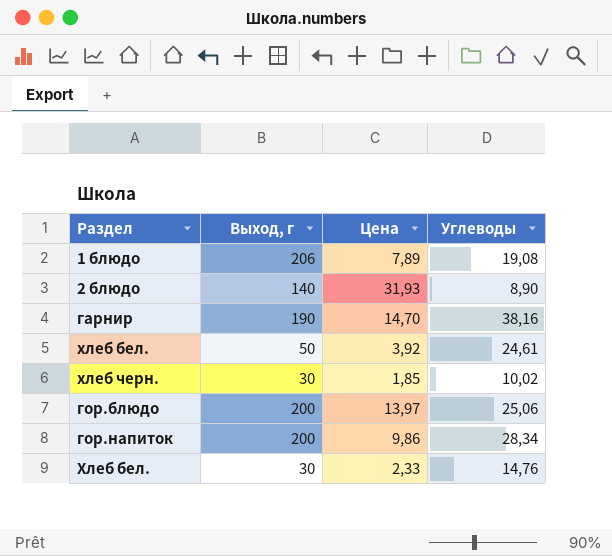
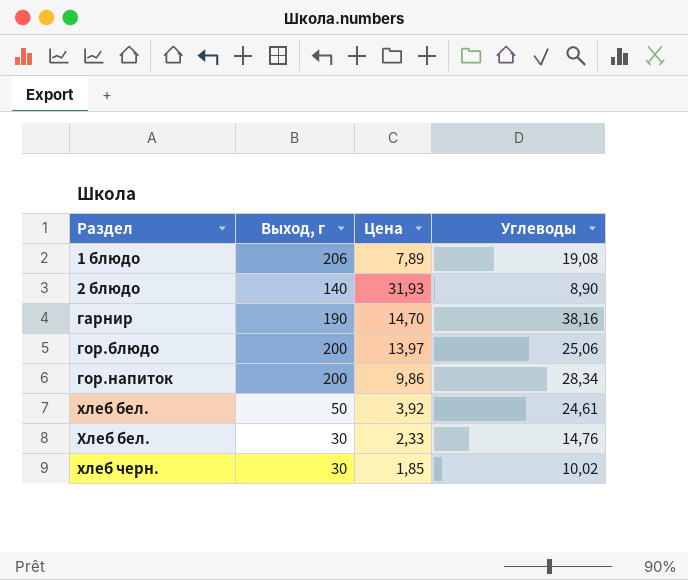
row order: none -> Раздел ascending

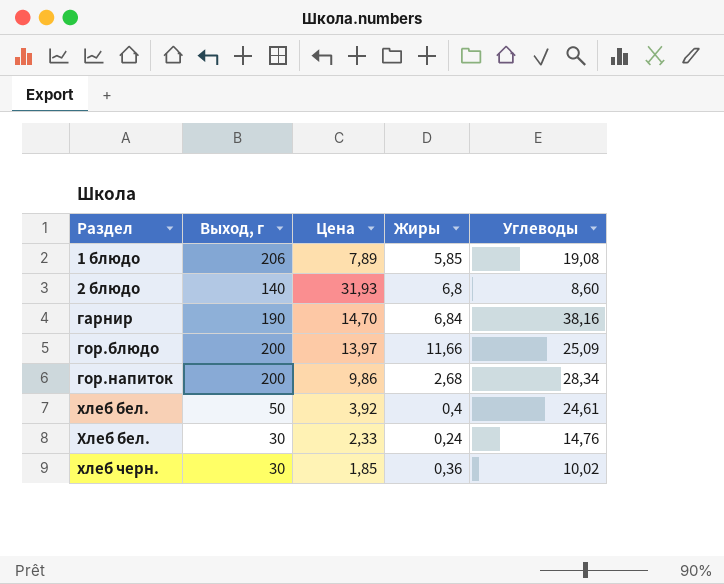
column Жиры | position: none -> 4
2 блюдо | Углеводы: 8,90 -> 8,60
гор.блюдо | Углеводы: 25,06 -> 25,09

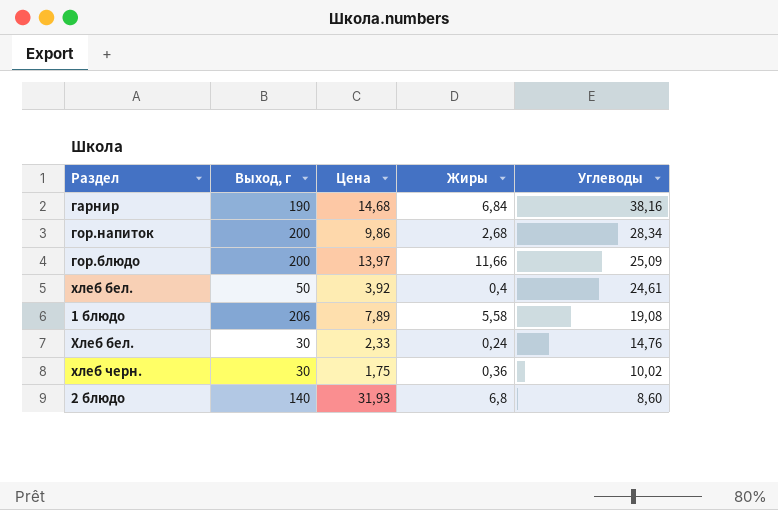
row order: Раздел ascending -> Углеводы descending
гарнир | Цена: 14,70 -> 14,68
1 блюдо | Жиры: 5,85 -> 5,58
хлеб черн. | Цена: 1,85 -> 1,75

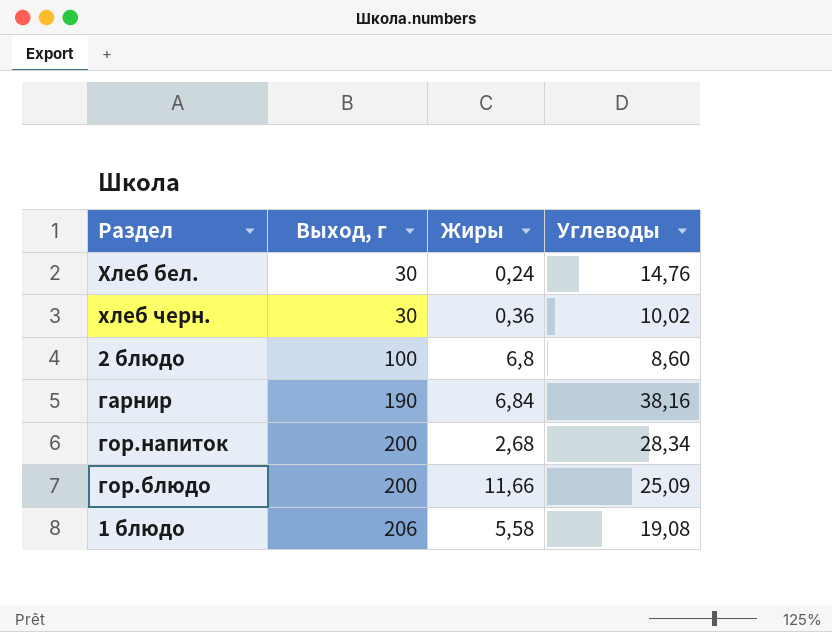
row order: Углеводы descending -> Выход, г ascending
column Цена | position: 3 -> none
row хлеб бел.: 50 | 3,92 | 0,4 | 24,61 -> none
2 блюдо | Выход, г: 140 -> 100

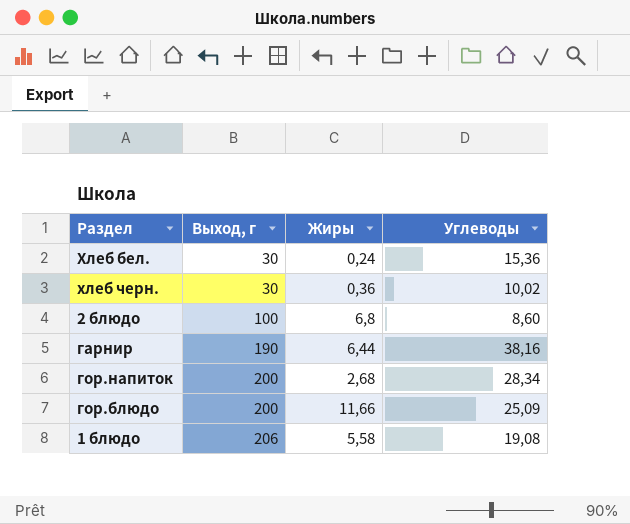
Хлеб бел. | Углеводы: 14,76 -> 15,36
гарнир | Жиры: 6,84 -> 6,44

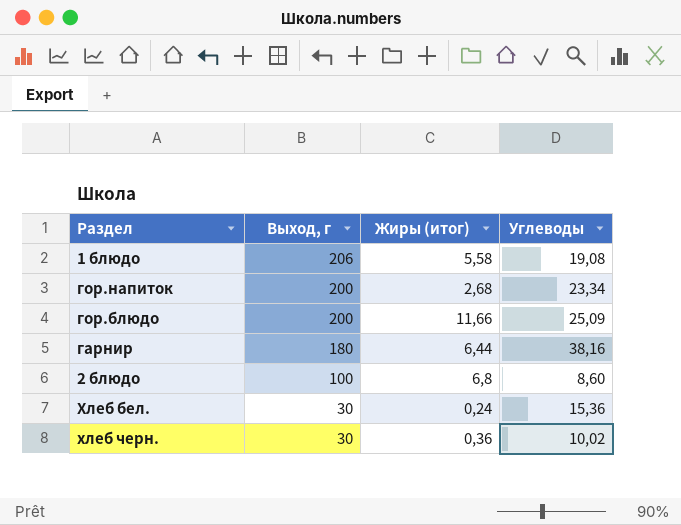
row order: Выход, г ascending -> Выход, г descending
column name: Жиры -> Жиры (итог)
гор.напиток | Углеводы: 28,34 -> 23,34
гарнир | Выход, г: 190 -> 180

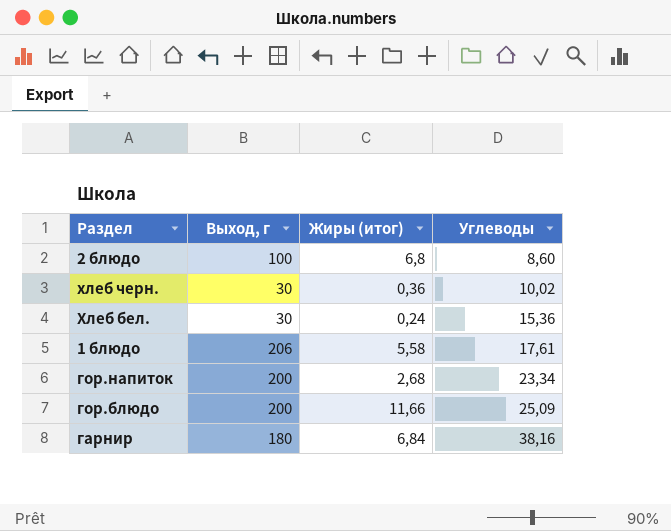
row order: Выход, г descending -> Углеводы ascending
1 блюдо | Углеводы: 19,08 -> 17,61
гарнир | Жиры (итог): 6,44 -> 6,84

